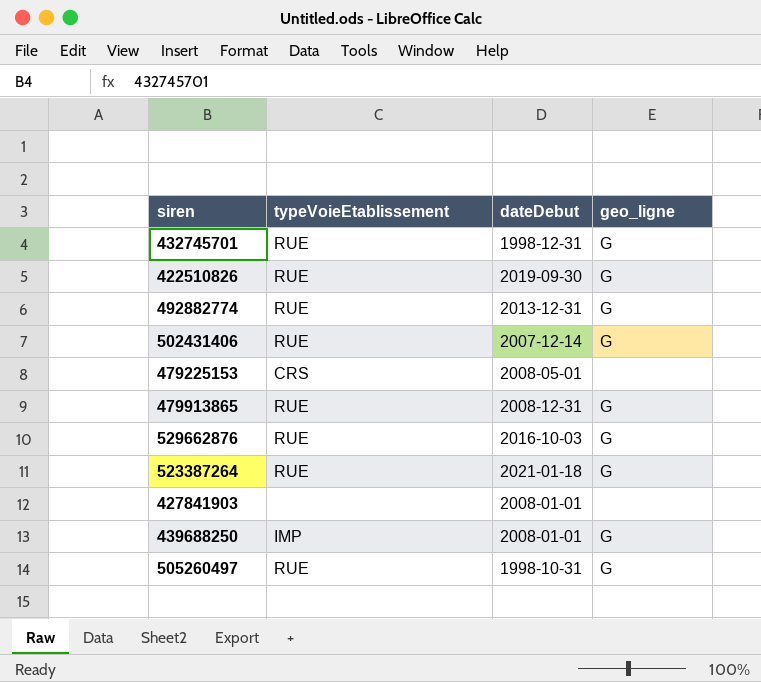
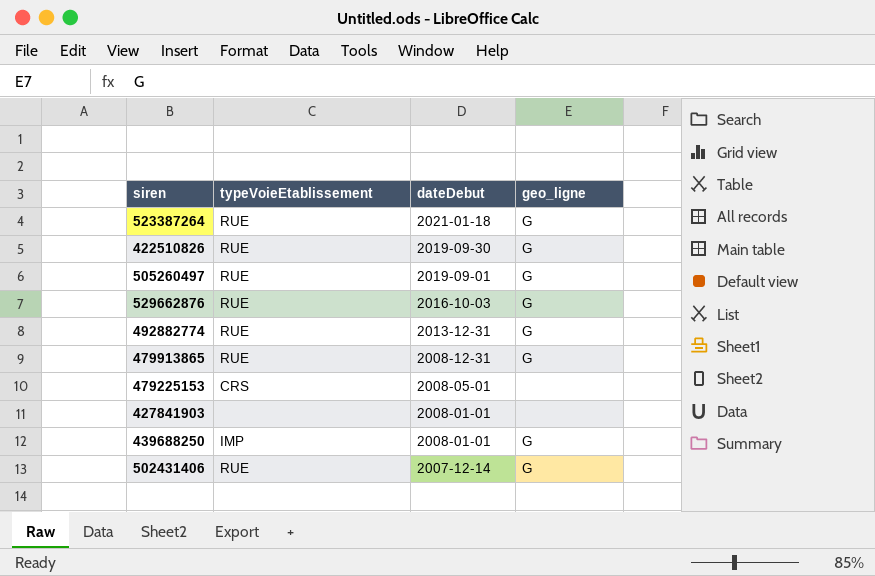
row order: none -> dateDebut descending
row 432745701: RUE | 1998-12-31 | G -> none
505260497 | dateDebut: 1998-10-31 -> 2019-09-01

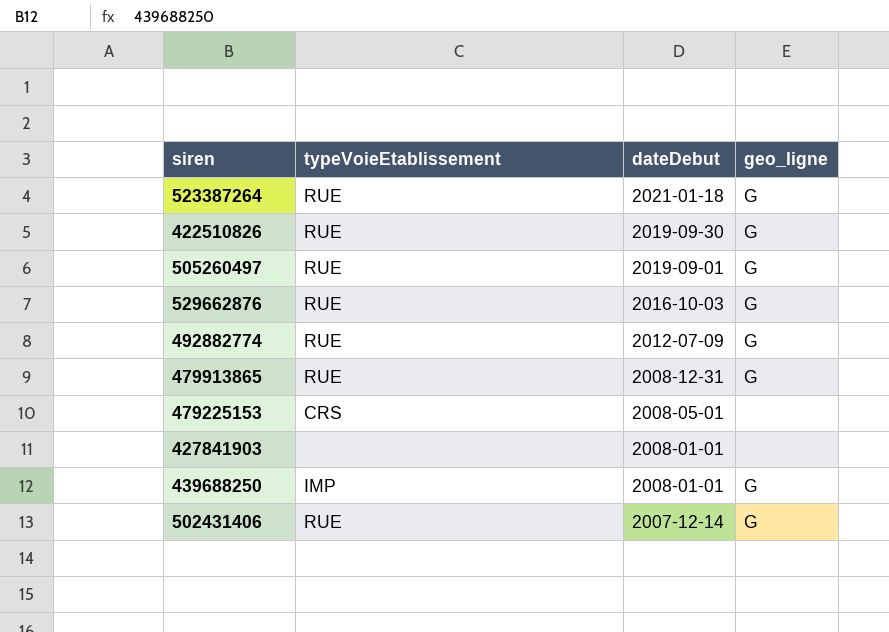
492882774 | dateDebut: 2013-12-31 -> 2012-07-09

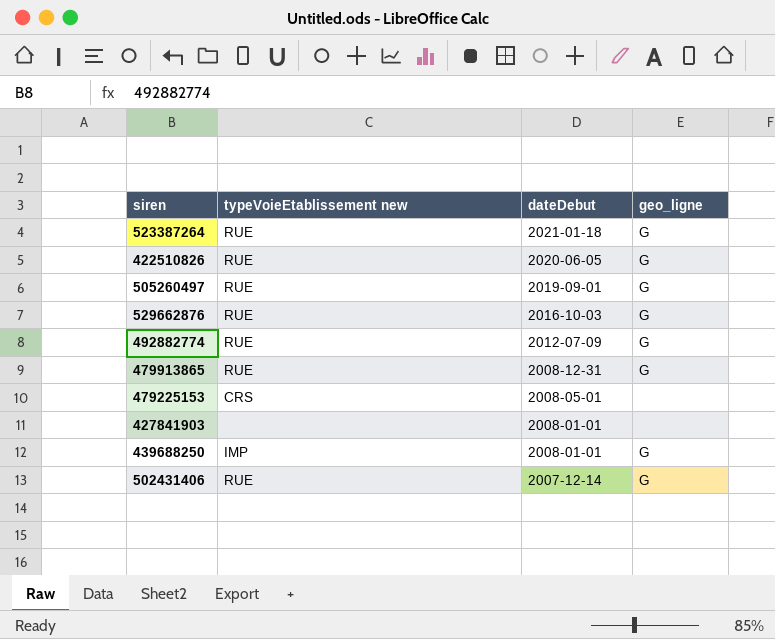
column name: typeVoieEtablissement -> typeVoieEtablissement new
422510826 | dateDebut: 2019-09-30 -> 2020-06-05

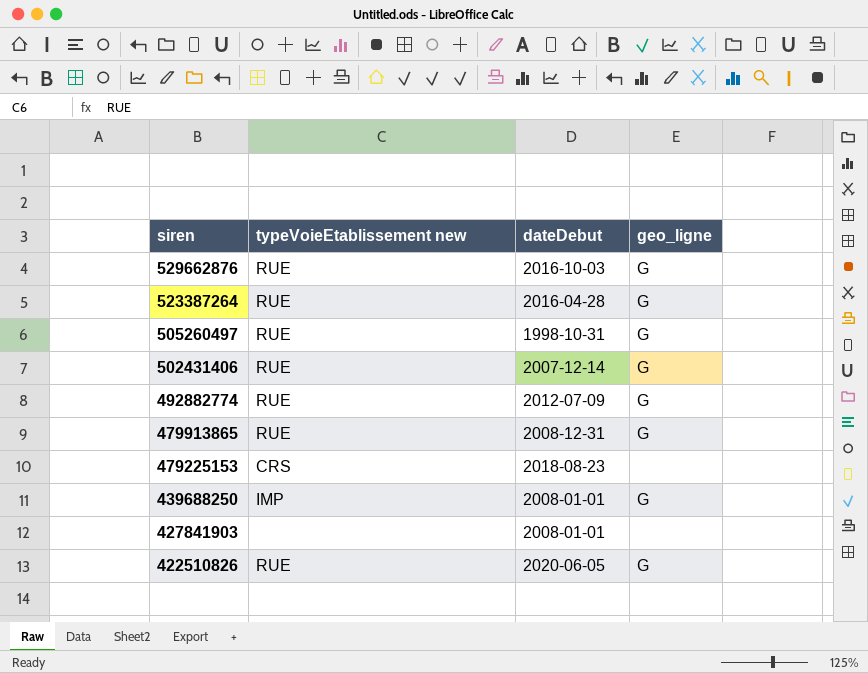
row order: dateDebut descending -> siren descending
523387264 | dateDebut: 2021-01-18 -> 2016-04-28
505260497 | dateDebut: 2019-09-01 -> 1998-10-31
479225153 | dateDebut: 2008-05-01 -> 2018-08-23

